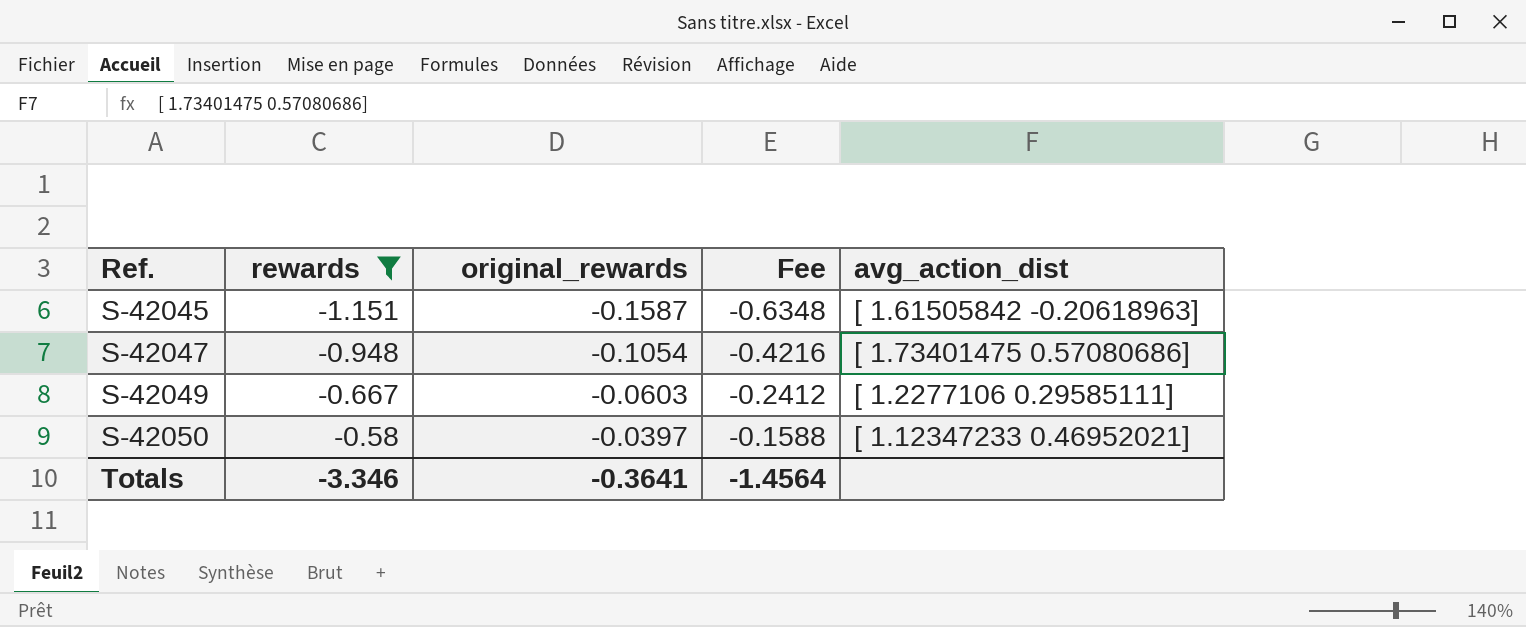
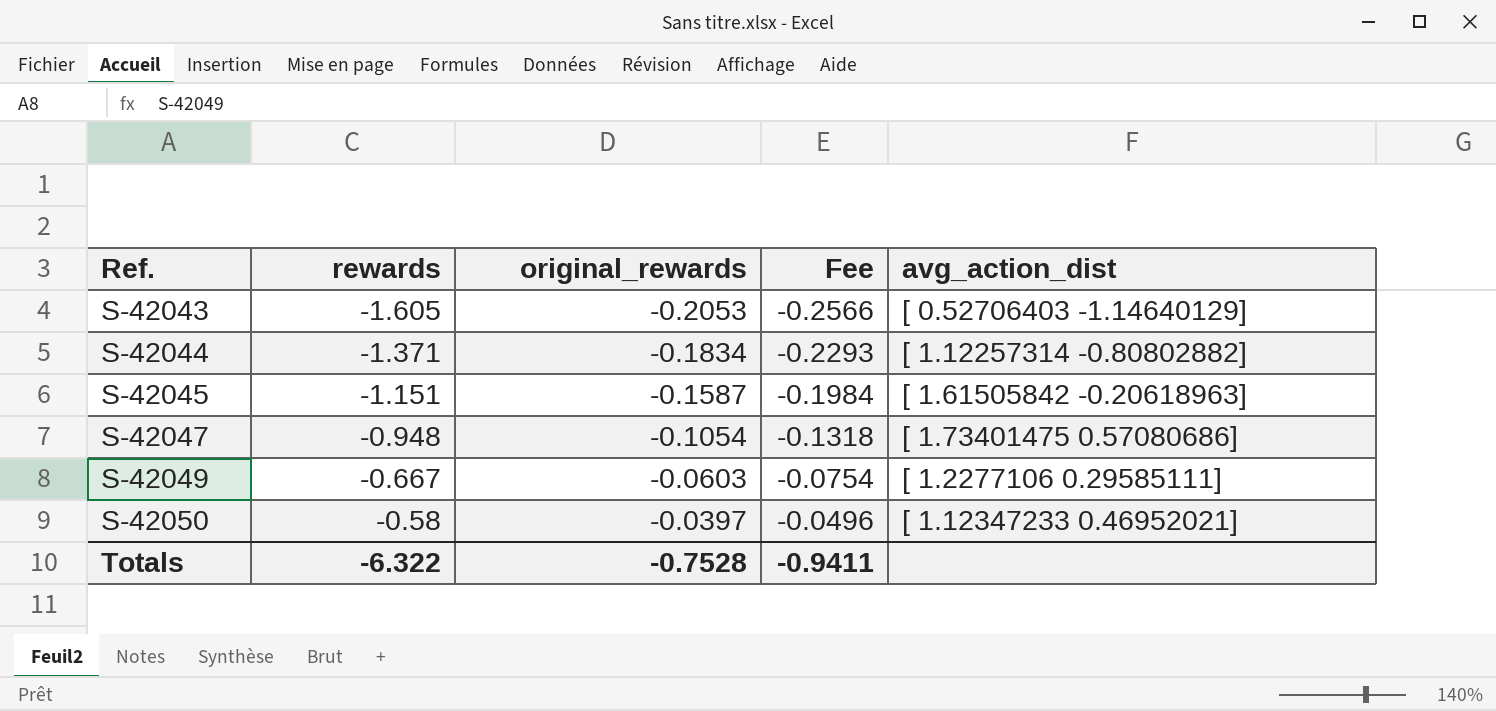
filter: rewards >= -1.151 -> none
column Fee | formula: [original_rewards] * 4 -> [original_rewards] * 1.25
Totals | rewards: -3.346 -> -6.322
Totals | original_rewards: -0.3641 -> -0.7528
Totals | Fee: -1.4564 -> -0.9411

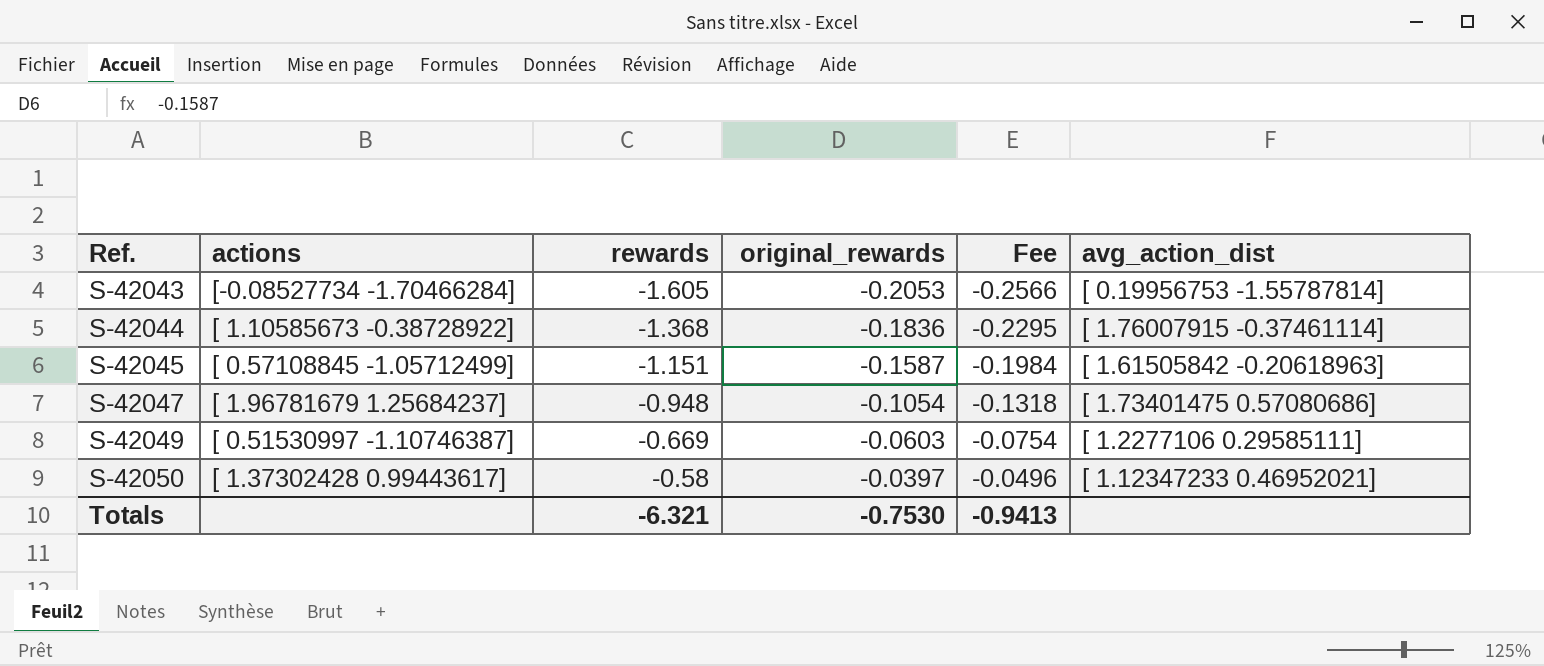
column actions | position: none -> 2
S-42043 | avg_action_dist: [ 0.52706403 -1.14640129] -> [ 0.19956753 -1.55787814]
S-42044 | rewards: -1.371 -> -1.368
S-42044 | original_rewards: -0.1834 -> -0.1836
S-42044 | Fee: -0.2293 -> -0.2295
S-42044 | avg_action_dist: [ 1.12257314 -0.80802882] -> [ 1.76007915 -0.37461114]
S-42049 | rewards: -0.667 -> -0.669
Totals | rewards: -6.322 -> -6.321
Totals | original_rewards: -0.7528 -> -0.7530
Totals | Fee: -0.9411 -> -0.9413

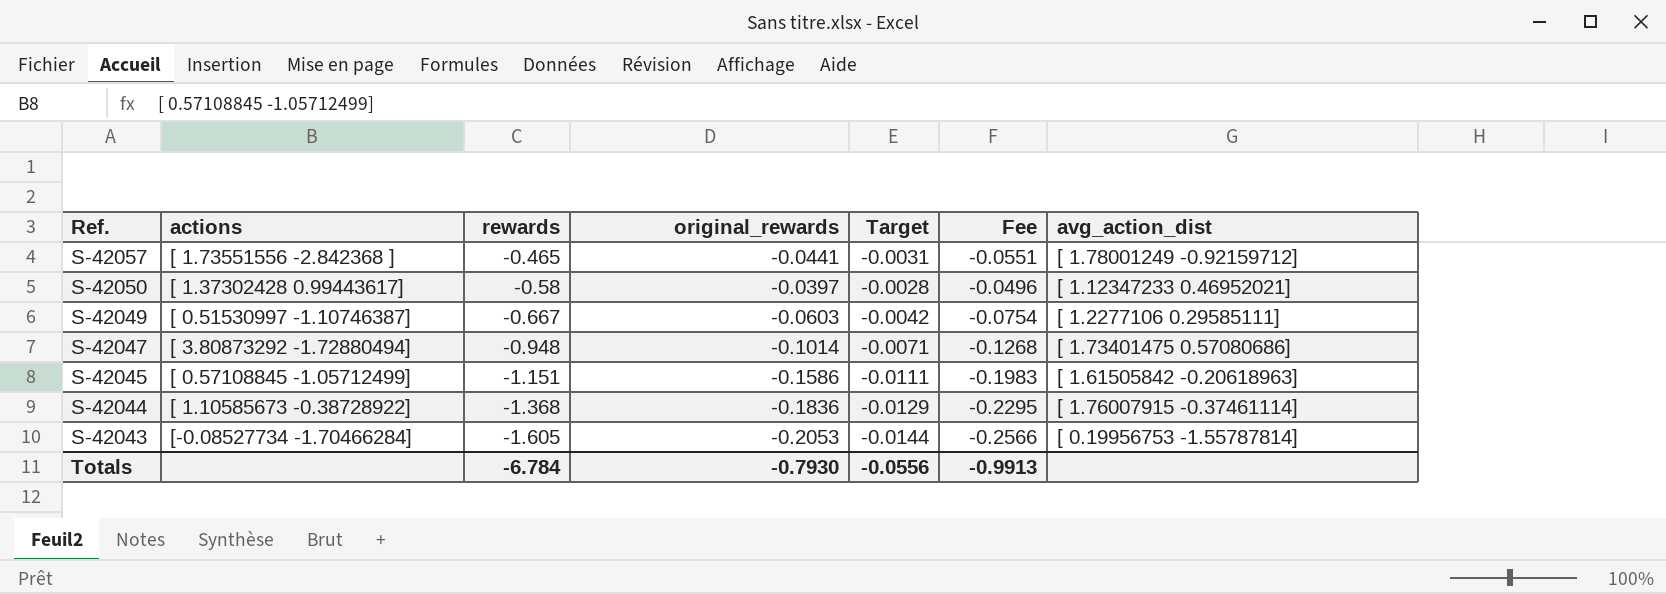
row order: Ref. ascending -> Ref. descending
column Target | formula: none -> [original_rewards] * 0.07
row S-42057: none -> [ 1.73551556 -2.842368 ] | -0.465 | -0.0441 | -0.0031 | -0.0551 | [ 1.78001249 -0.92159712]
S-42049 | rewards: -0.669 -> -0.667
S-42047 | actions: [ 1.96781679 1.25684237] -> [ 3.80873292 -1.72880494]
S-42047 | original_rewards: -0.1054 -> -0.1014
S-42047 | Fee: -0.1318 -> -0.1268
S-42045 | original_rewards: -0.1587 -> -0.1586
S-42045 | Fee: -0.1984 -> -0.1983
Totals | rewards: -6.321 -> -6.784
Totals | original_rewards: -0.7530 -> -0.7930
Totals | Fee: -0.9413 -> -0.9913

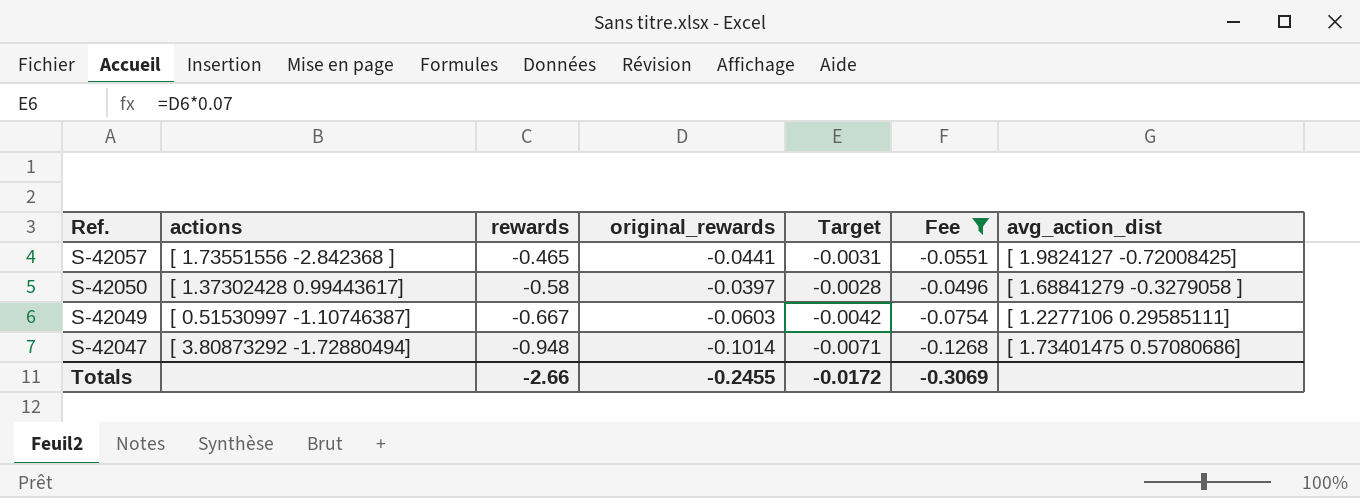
filter: none -> Fee >= -0.1268
S-42057 | avg_action_dist: [ 1.78001249 -0.92159712] -> [ 1.9824127 -0.72008425]
S-42050 | avg_action_dist: [ 1.12347233 0.46952021] -> [ 1.68841279 -0.3279058 ]
Totals | rewards: -6.784 -> -2.66
Totals | original_rewards: -0.7930 -> -0.2455
Totals | Target: -0.0556 -> -0.0172
Totals | Fee: -0.9913 -> -0.3069

